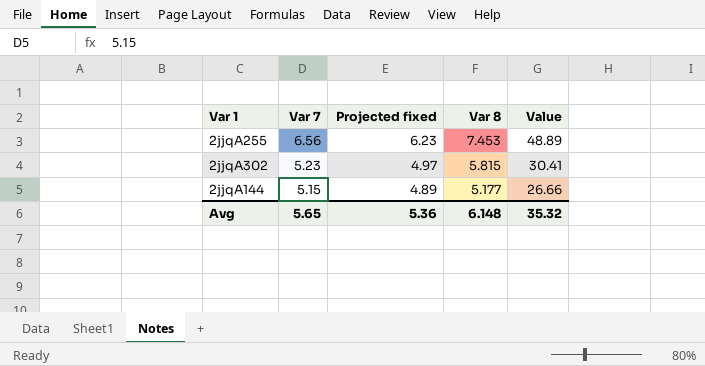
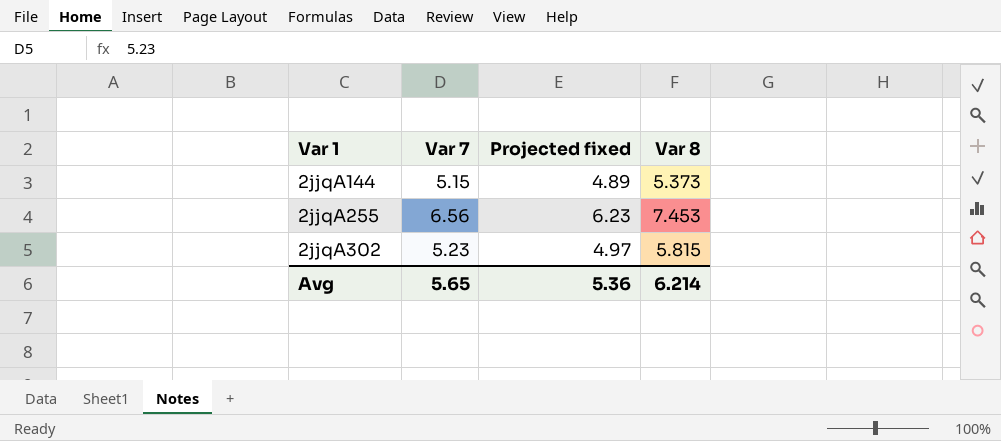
row order: Var 7 descending -> Var 1 ascending
column Value | formula: [Var 7] * [Var 8] -> none
2jjqA144 | Var 8: 5.177 -> 5.373
Avg | Var 8: 6.148 -> 6.214

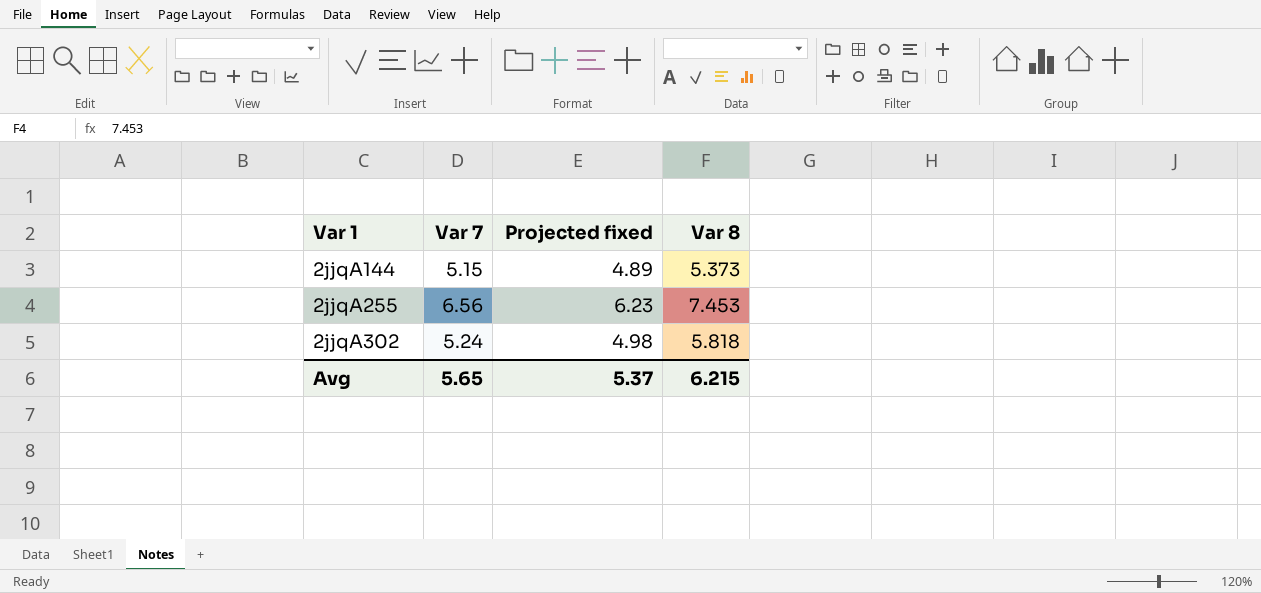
2jjqA302 | Var 7: 5.23 -> 5.24
2jjqA302 | Projected fixed: 4.97 -> 4.98
2jjqA302 | Var 8: 5.815 -> 5.818
Avg | Projected fixed: 5.36 -> 5.37
Avg | Var 8: 6.214 -> 6.215

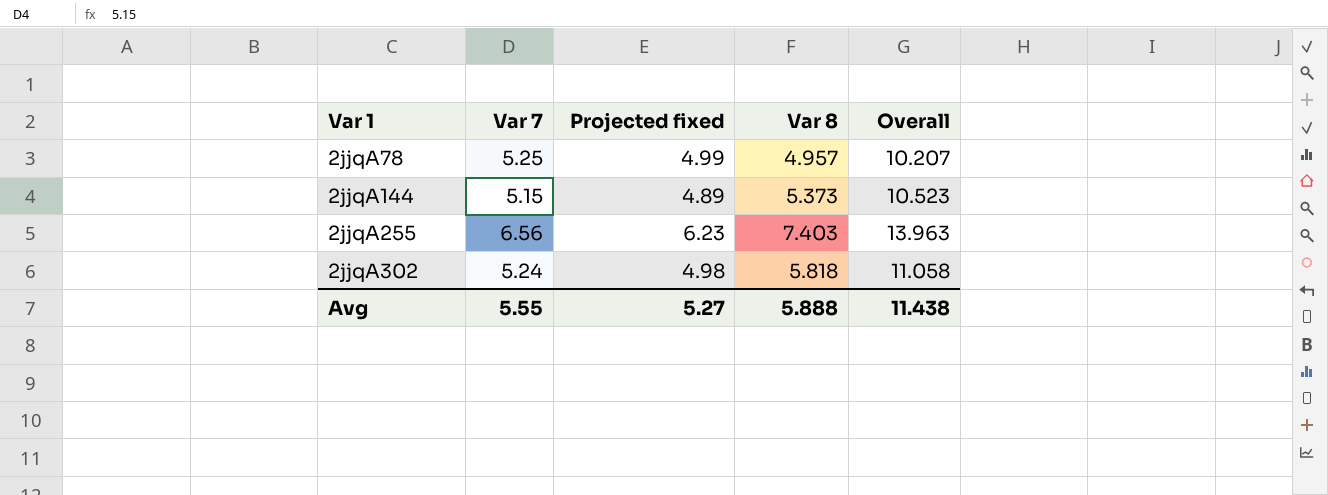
column Overall | formula: none -> [Var 7] + [Var 8]
row 2jjqA78: none -> 5.25 | 4.99 | 4.957 | 10.207
2jjqA255 | Var 8: 7.453 -> 7.403
Avg | Var 7: 5.65 -> 5.55
Avg | Projected fixed: 5.37 -> 5.27
Avg | Var 8: 6.215 -> 5.888

